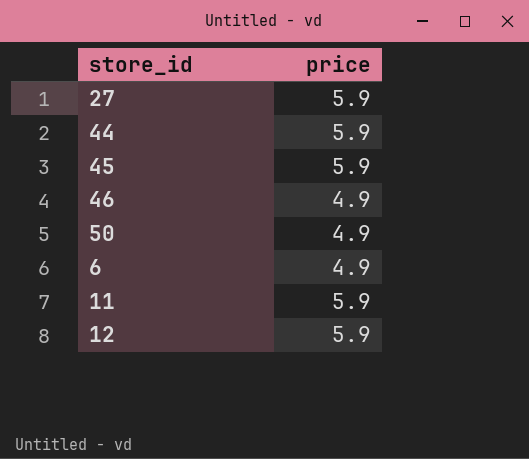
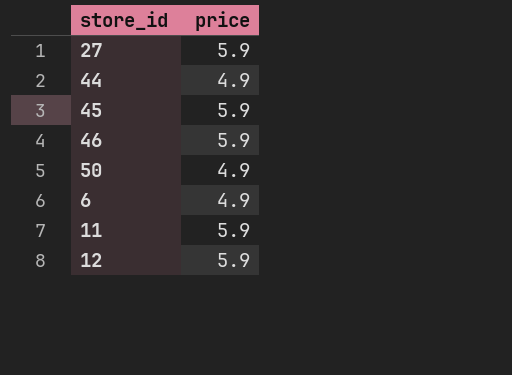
44 | price: 5.9 -> 4.9
46 | price: 4.9 -> 5.9

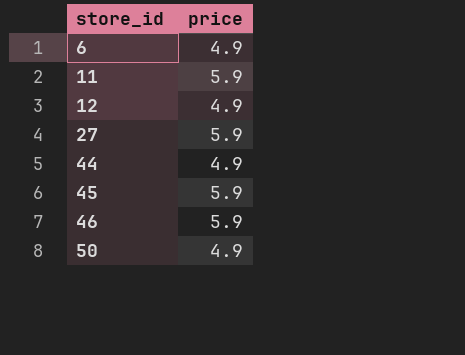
row order: none -> store_id ascending
12 | price: 5.9 -> 4.9

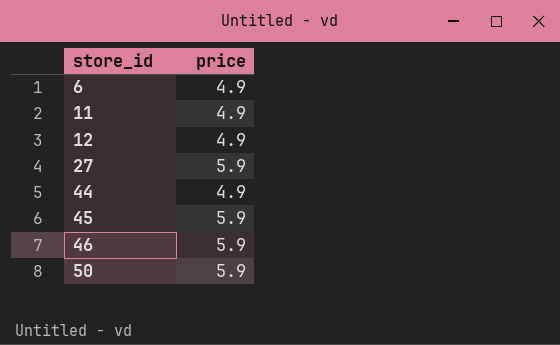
11 | price: 5.9 -> 4.9
50 | price: 4.9 -> 5.9

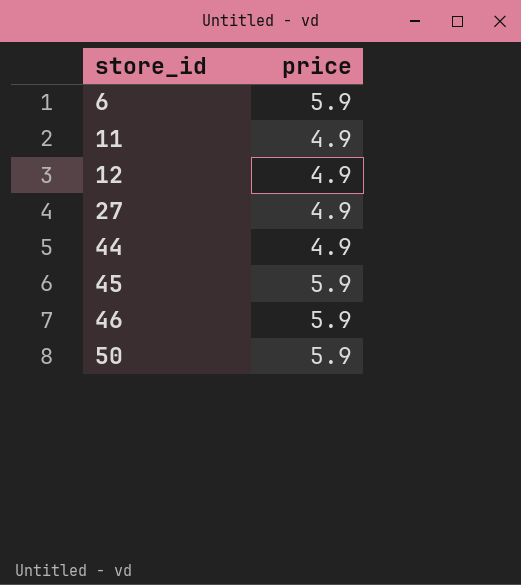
6 | price: 4.9 -> 5.9
27 | price: 5.9 -> 4.9

